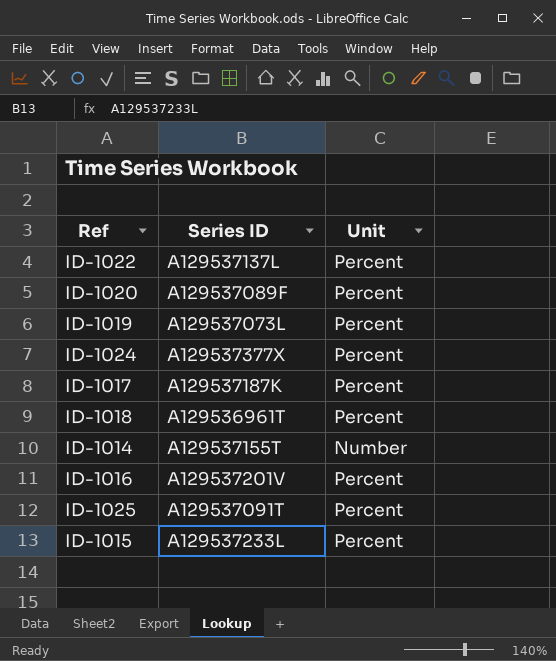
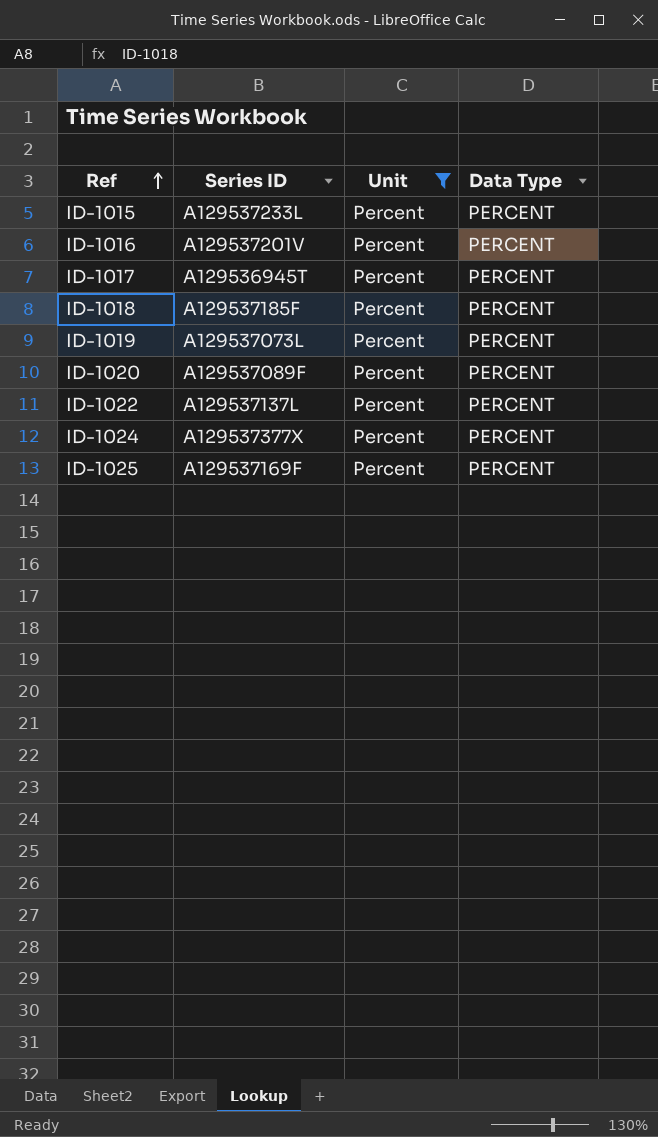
filter: none -> Unit = Percent
row order: none -> Ref ascending
column Data Type | position: none -> 4
ID-1017 | Series ID: A129537187K -> A129536945T
ID-1018 | Series ID: A129536961T -> A129537185F
ID-1025 | Series ID: A129537091T -> A129537169F

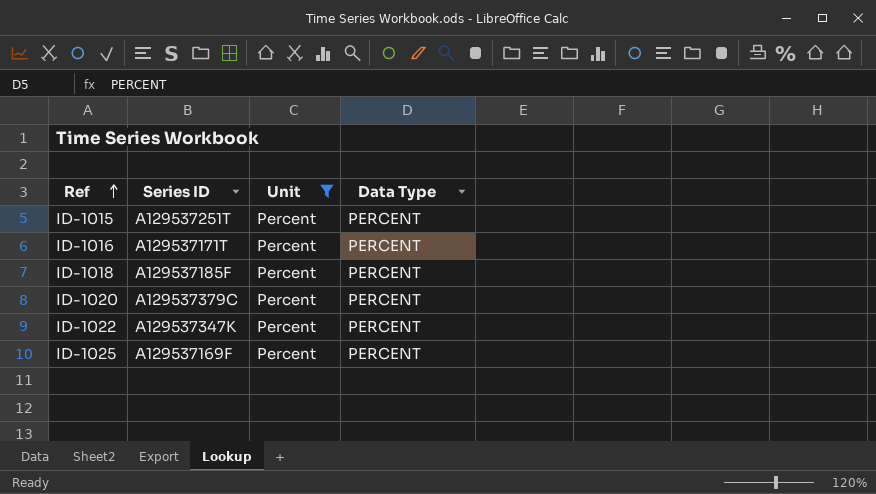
row ID-1017: A129536945T | Percent | PERCENT -> none
row ID-1019: A129537073L | Percent | PERCENT -> none
row ID-1024: A129537377X | Percent | PERCENT -> none
ID-1015 | Series ID: A129537233L -> A129537251T
ID-1016 | Series ID: A129537201V -> A129537171T
ID-1020 | Series ID: A129537089F -> A129537379C
ID-1022 | Series ID: A129537137L -> A129537347K

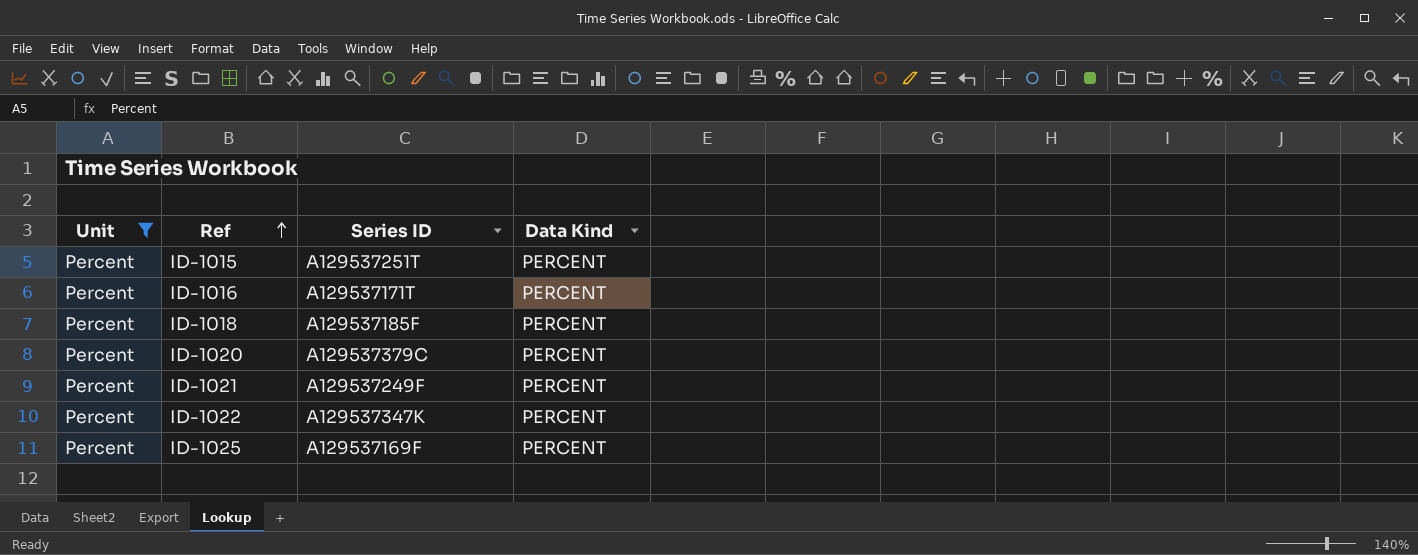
column Unit | position: 3 -> 1
column name: Data Type -> Data Kind
row ID-1021: none -> Percent | A129537249F | PERCENT

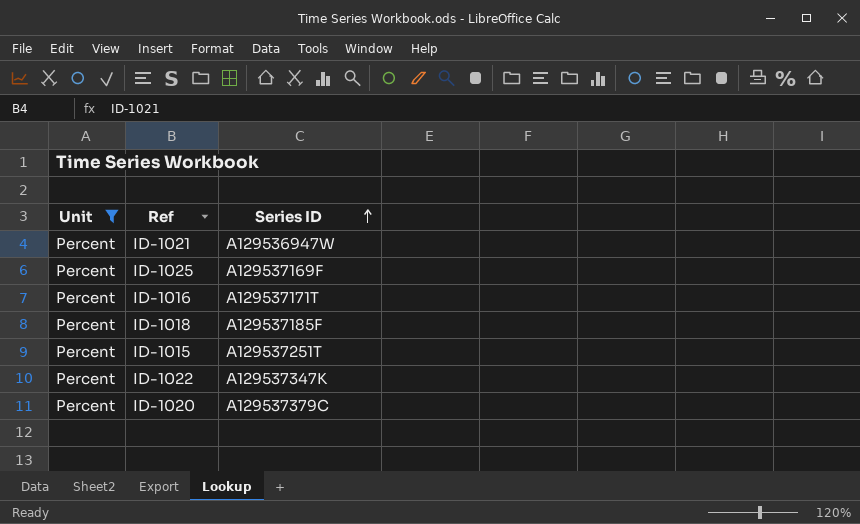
row order: Ref ascending -> Series ID ascending
column Data Kind | position: 4 -> none
ID-1021 | Series ID: A129537249F -> A129536947W

